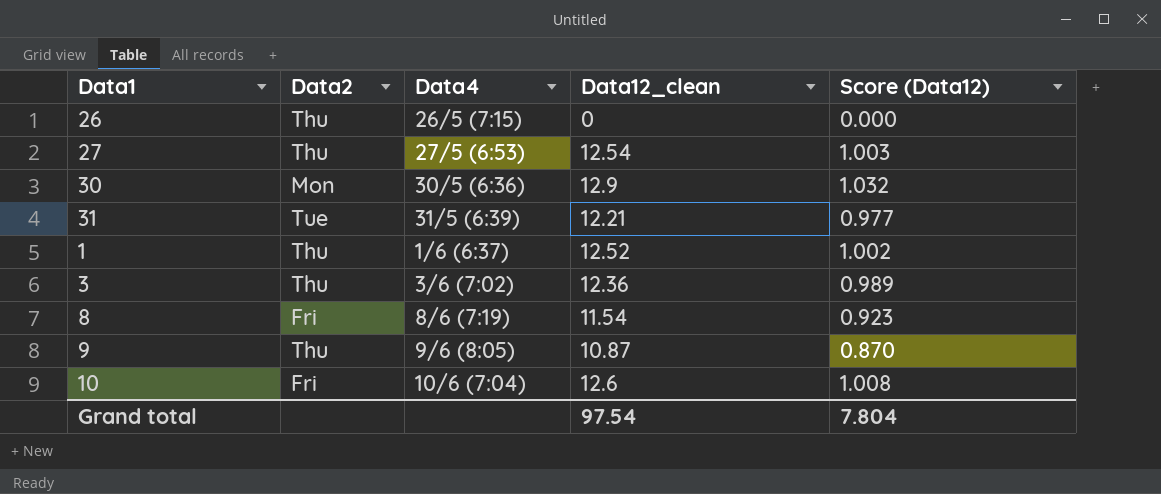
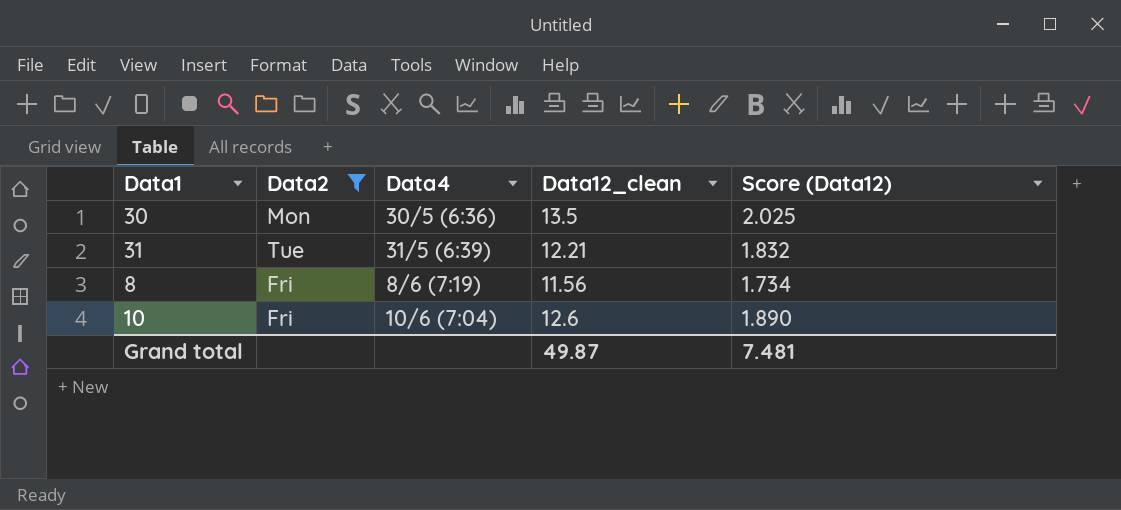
filter: none -> Data2 != Thu
column Score (Data12) | formula: [Data12_clean] * 0.08 -> [Data12_clean] * 0.15
30 | Data12_clean: 12.9 -> 13.5
8 | Data12_clean: 11.54 -> 11.56
Grand total | Data12_clean: 97.54 -> 49.87
Grand total | Score (Data12): 7.804 -> 7.481

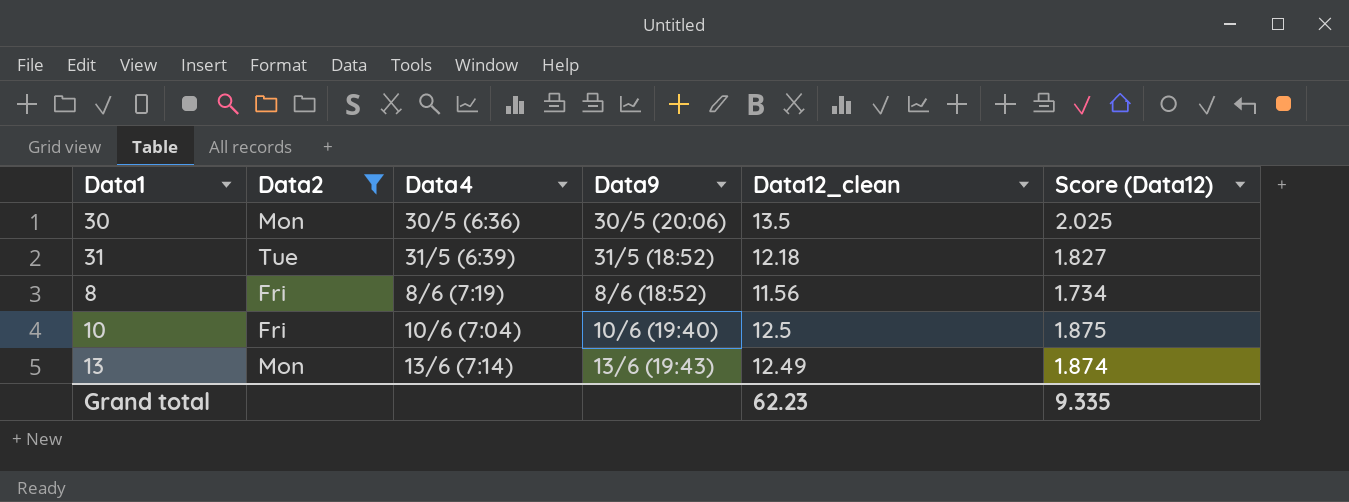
column Data9 | position: none -> 4
31 | Data12_clean: 12.21 -> 12.18
31 | Score (Data12): 1.832 -> 1.827
10 | Data12_clean: 12.6 -> 12.5
10 | Score (Data12): 1.890 -> 1.875
row 13: none -> Mon | 13/6 (7:14) | 13/6 (19:43) | 12.49 | 1.874
Grand total | Data12_clean: 49.87 -> 62.23
Grand total | Score (Data12): 7.481 -> 9.335

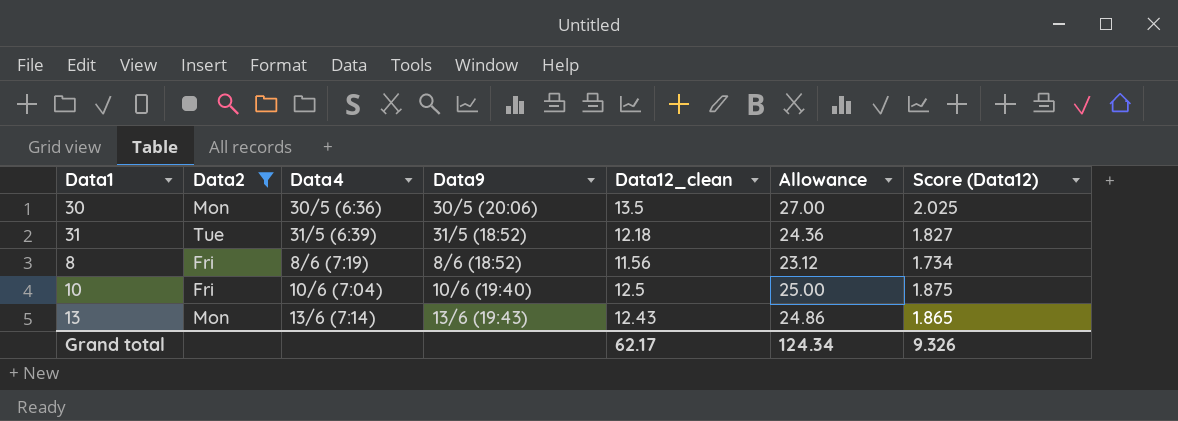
column Allowance | formula: none -> [Data12_clean] * 2
13 | Data12_clean: 12.49 -> 12.43
13 | Score (Data12): 1.874 -> 1.865
Grand total | Data12_clean: 62.23 -> 62.17
Grand total | Score (Data12): 9.335 -> 9.326

